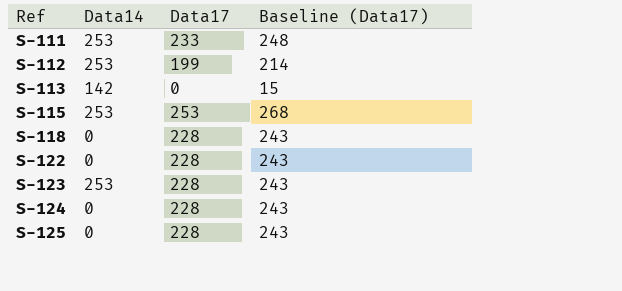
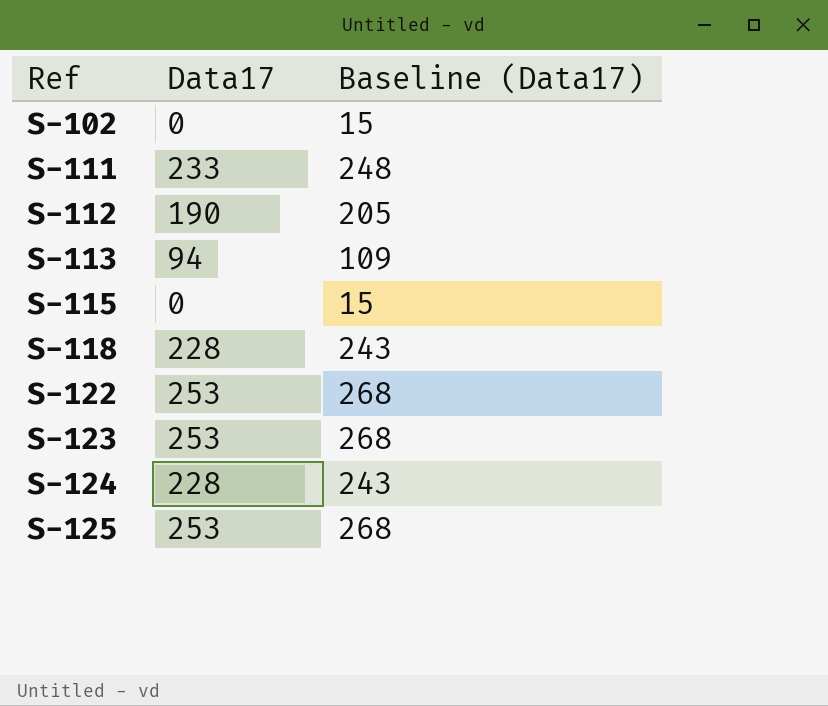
column Data14 | position: 2 -> none
row S-102: none -> 0 | 15
S-112 | Data17: 199 -> 190
S-112 | Baseline (Data17): 214 -> 205
S-113 | Data17: 0 -> 94
S-113 | Baseline (Data17): 15 -> 109
S-115 | Data17: 253 -> 0
S-115 | Baseline (Data17): 268 -> 15
S-122 | Data17: 228 -> 253
S-122 | Baseline (Data17): 243 -> 268
S-123 | Data17: 228 -> 253
S-123 | Baseline (Data17): 243 -> 268
S-125 | Data17: 228 -> 253
S-125 | Baseline (Data17): 243 -> 268

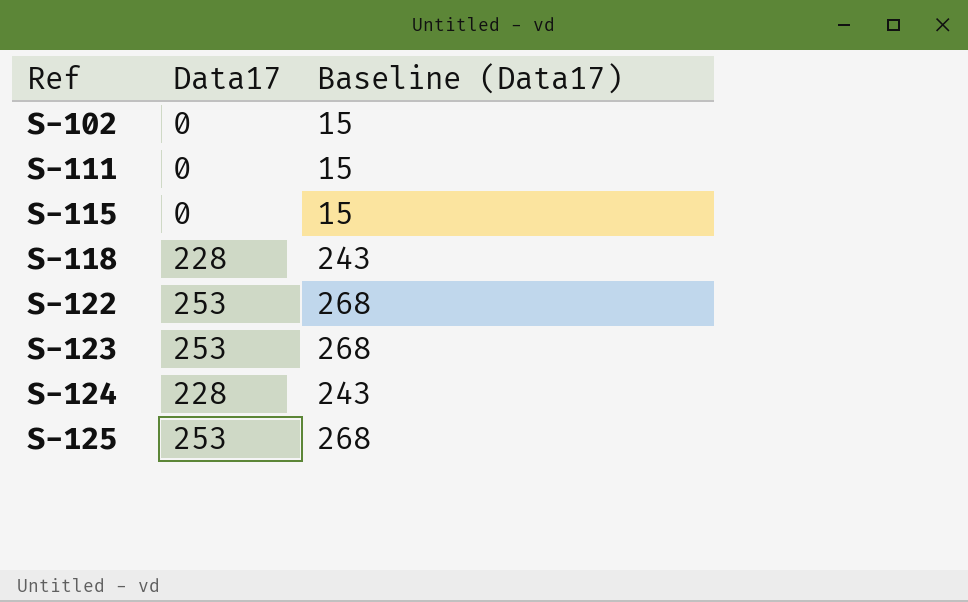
row S-112: 190 | 205 -> none
row S-113: 94 | 109 -> none
S-111 | Data17: 233 -> 0
S-111 | Baseline (Data17): 248 -> 15

